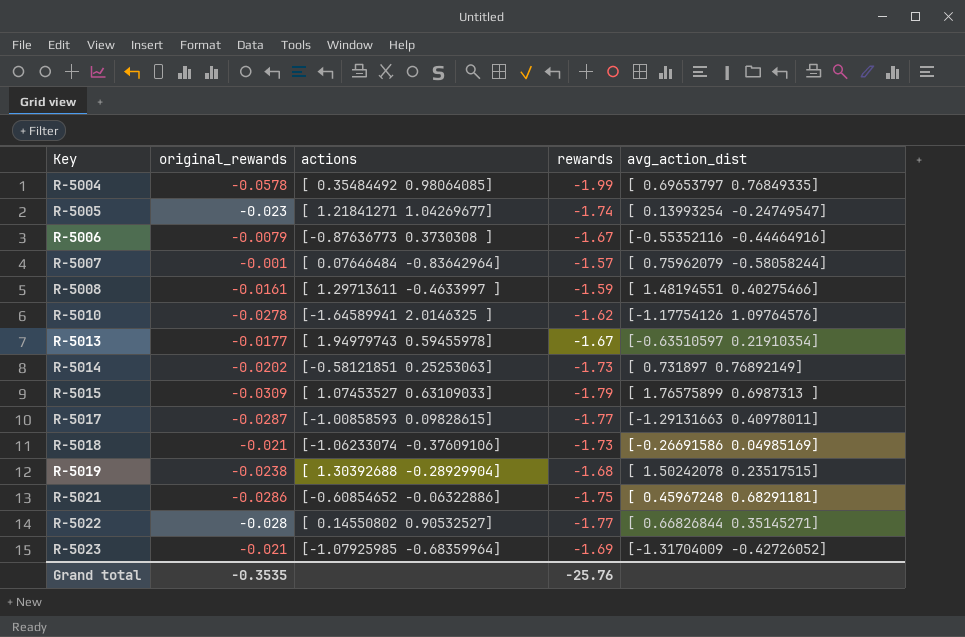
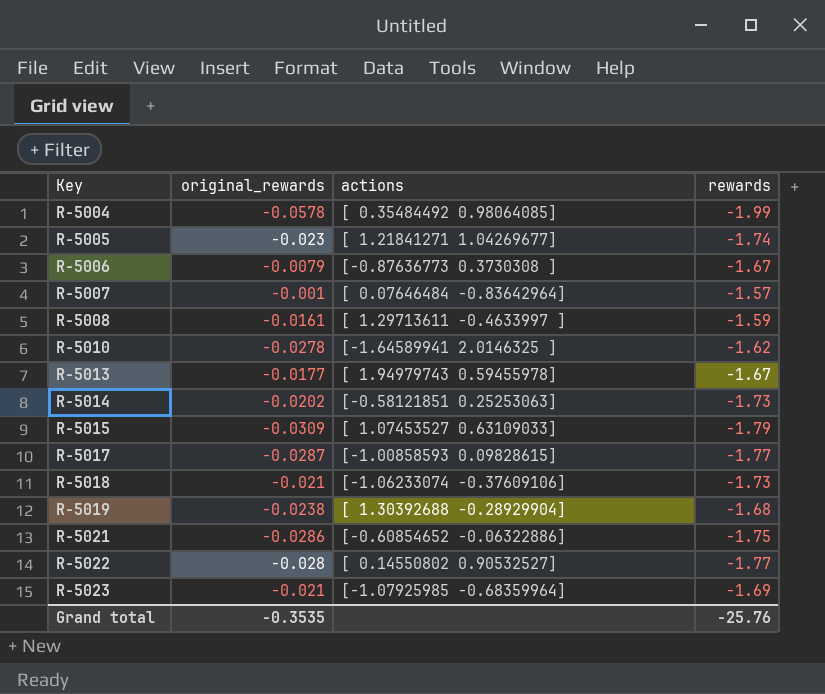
column avg_action_dist | position: 5 -> none

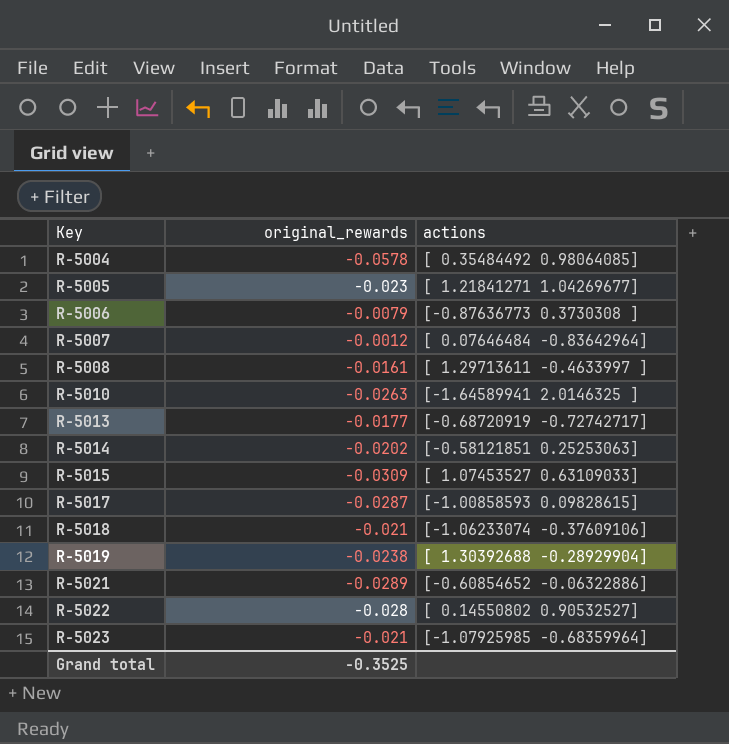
column rewards | position: 4 -> none
R-5007 | original_rewards: -0.001 -> -0.0012
R-5010 | original_rewards: -0.0278 -> -0.0263
R-5013 | actions: [ 1.94979743 0.59455978] -> [-0.68720919 -0.72742717]
R-5021 | original_rewards: -0.0286 -> -0.0289
Grand total | original_rewards: -0.3535 -> -0.3525

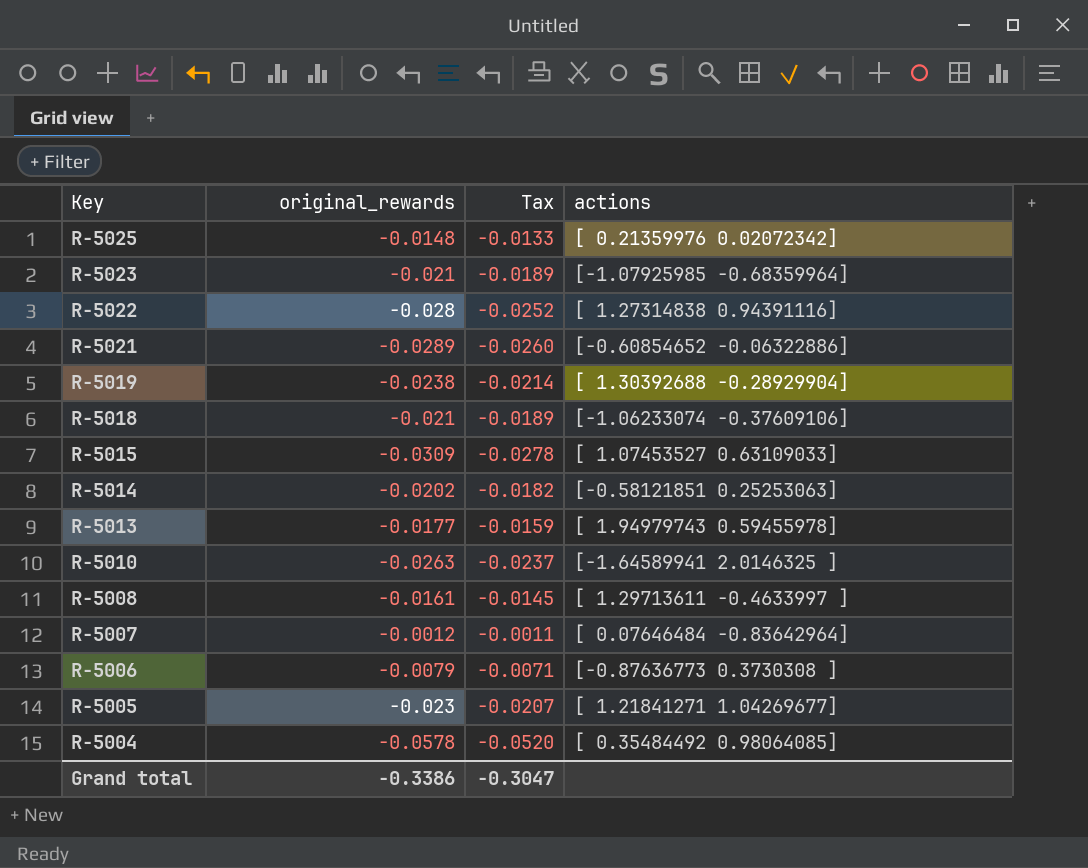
row order: Key ascending -> Key descending
column Tax | formula: none -> [original_rewards] * 0.9
row R-5017: -0.0287 | [-1.00858593 0.09828615] -> none
row R-5025: none -> -0.0148 | -0.0133 | [ 0.21359976 0.02072342]
R-5022 | actions: [ 0.14550802 0.90532527] -> [ 1.27314838 0.94391116]
R-5013 | actions: [-0.68720919 -0.72742717] -> [ 1.94979743 0.59455978]
Grand total | original_rewards: -0.3525 -> -0.3386

